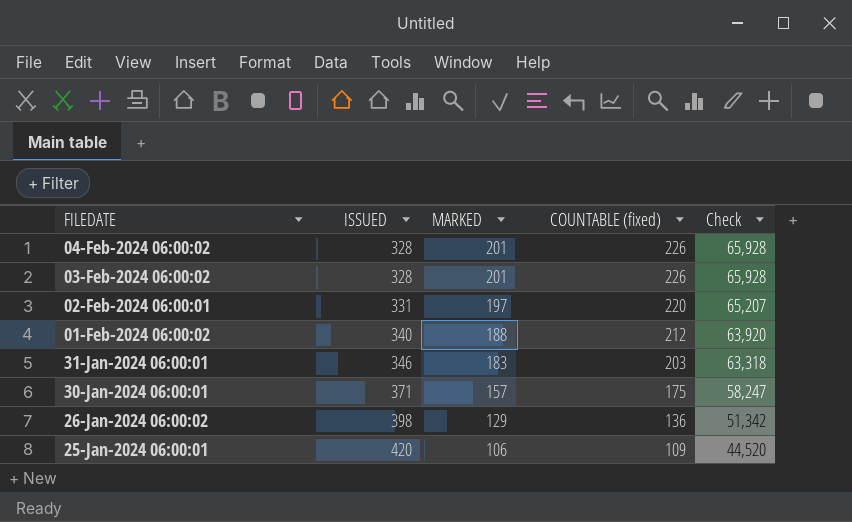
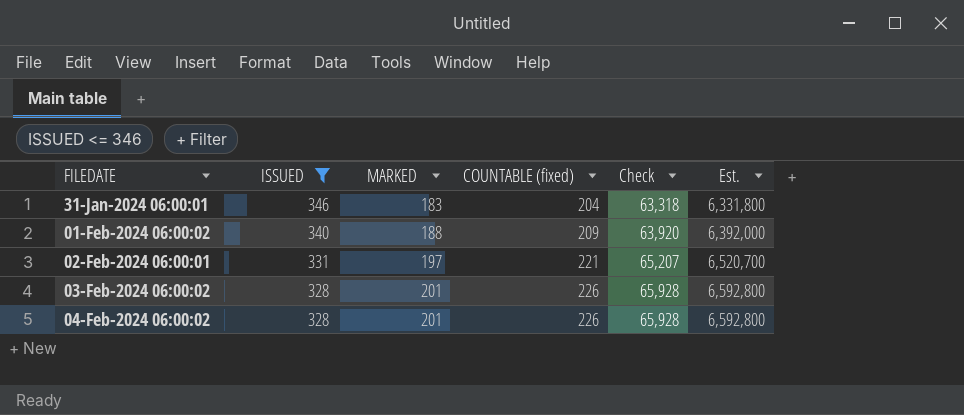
filter: none -> ISSUED <= 346
row order: FILEDATE descending -> FILEDATE ascending
column Est. | formula: none -> [Check] * 100
31-Jan-2024 06:00:01 | COUNTABLE (fixed): 203 -> 204
01-Feb-2024 06:00:02 | COUNTABLE (fixed): 212 -> 209
02-Feb-2024 06:00:01 | COUNTABLE (fixed): 220 -> 221

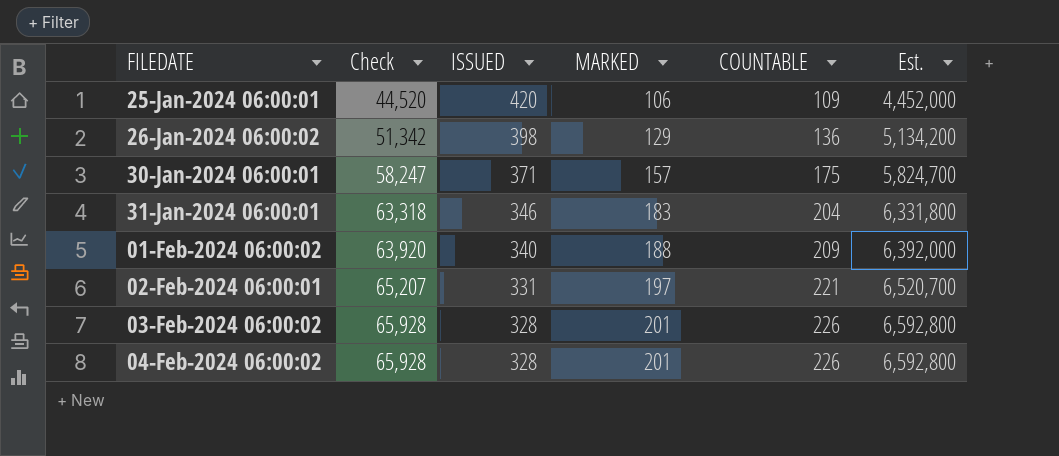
filter: ISSUED <= 346 -> none
column Check | position: 5 -> 2
column name: COUNTABLE (fixed) -> COUNTABLE

